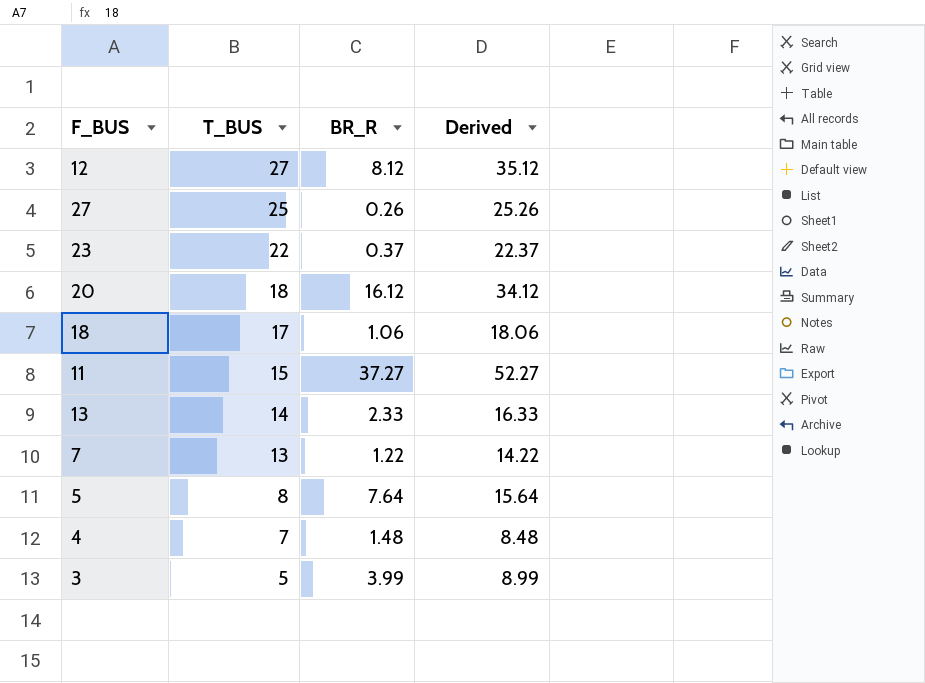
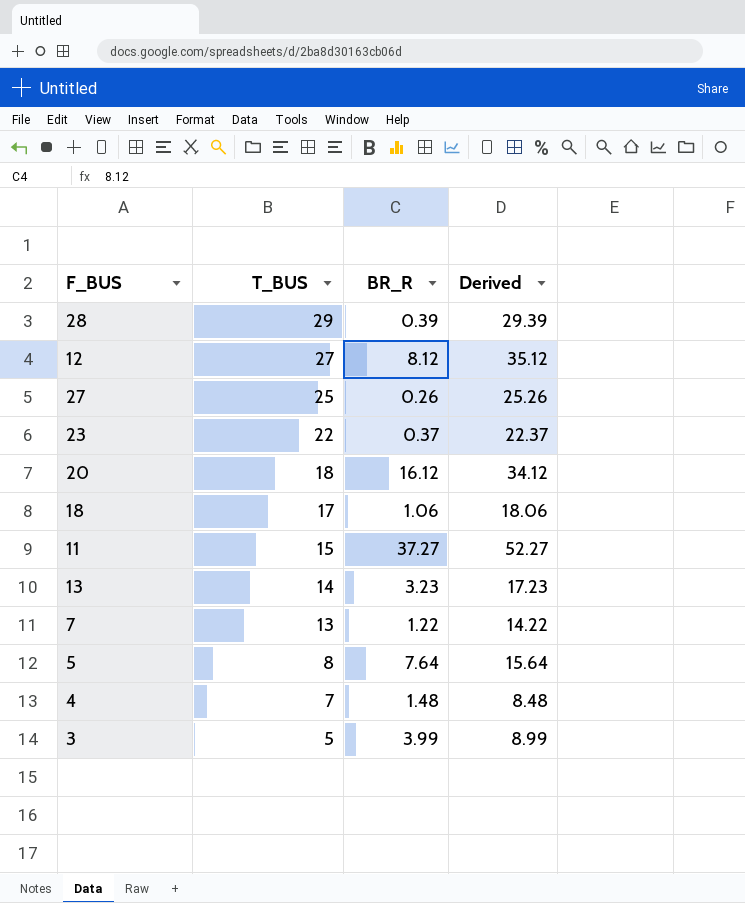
row 28: none -> 29 | 0.39 | 29.39
13 | BR_R: 2.33 -> 3.23
13 | Derived: 16.33 -> 17.23

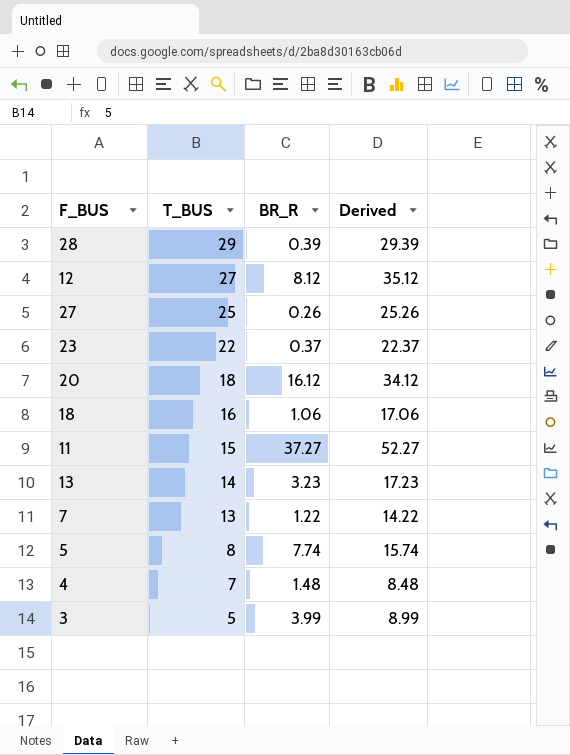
18 | T_BUS: 17 -> 16
18 | Derived: 18.06 -> 17.06
5 | BR_R: 7.64 -> 7.74
5 | Derived: 15.64 -> 15.74

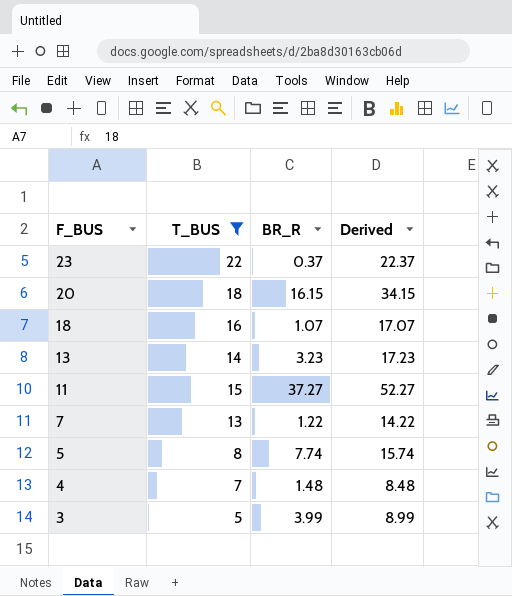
filter: none -> T_BUS <= 22
row order: T_BUS descending -> F_BUS descending
20 | BR_R: 16.12 -> 16.15
20 | Derived: 34.12 -> 34.15
18 | BR_R: 1.06 -> 1.07
18 | Derived: 17.06 -> 17.07

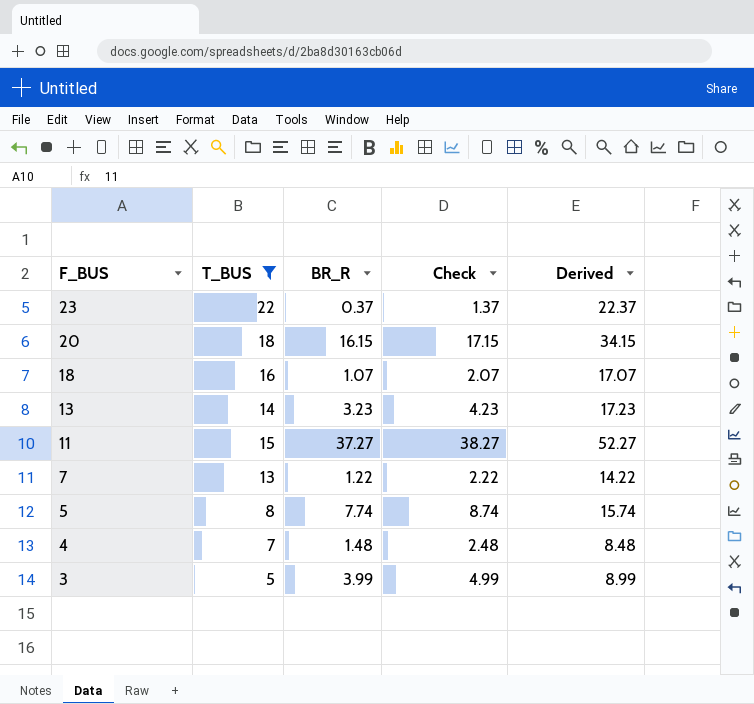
column Check | formula: none -> [BR_R] + 1

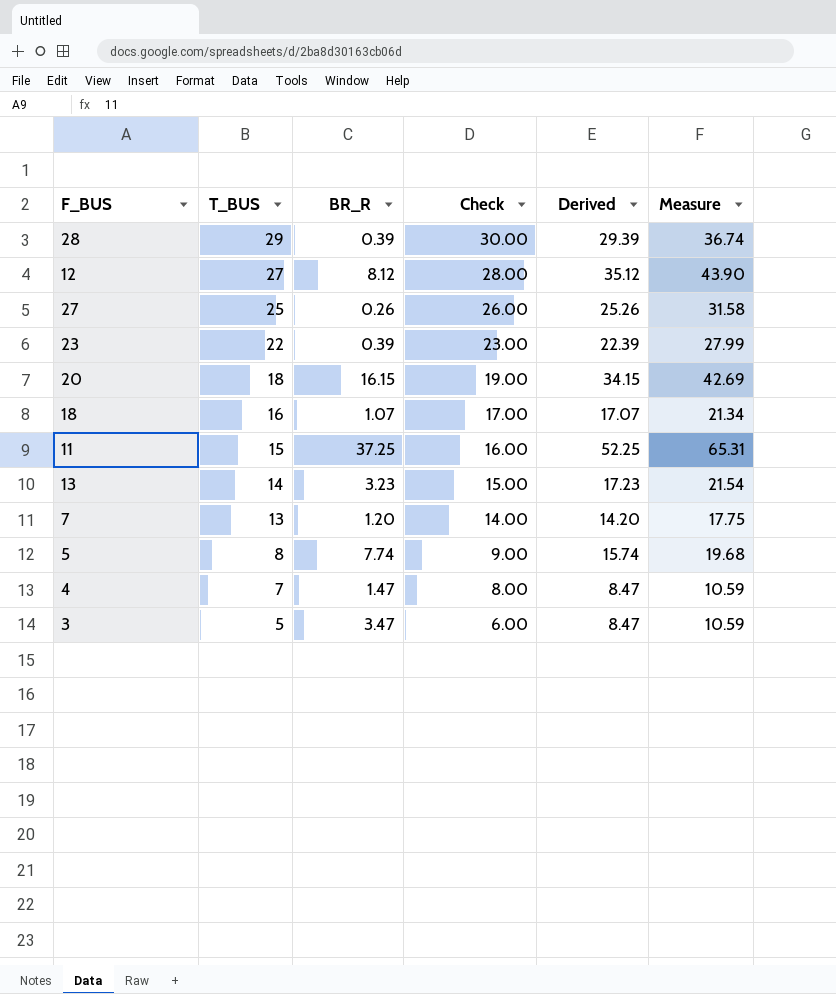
filter: T_BUS <= 22 -> none
row order: F_BUS descending -> T_BUS descending
column Check | formula: [BR_R] + 1 -> [T_BUS] + 1
column Measure | formula: none -> [Derived] * 1.25
23 | BR_R: 0.37 -> 0.39
23 | Derived: 22.37 -> 22.39
11 | BR_R: 37.27 -> 37.25
11 | Derived: 52.27 -> 52.25
7 | BR_R: 1.22 -> 1.20
7 | Derived: 14.22 -> 14.20
4 | BR_R: 1.48 -> 1.47
4 | Derived: 8.48 -> 8.47
3 | BR_R: 3.99 -> 3.47
3 | Derived: 8.99 -> 8.47

